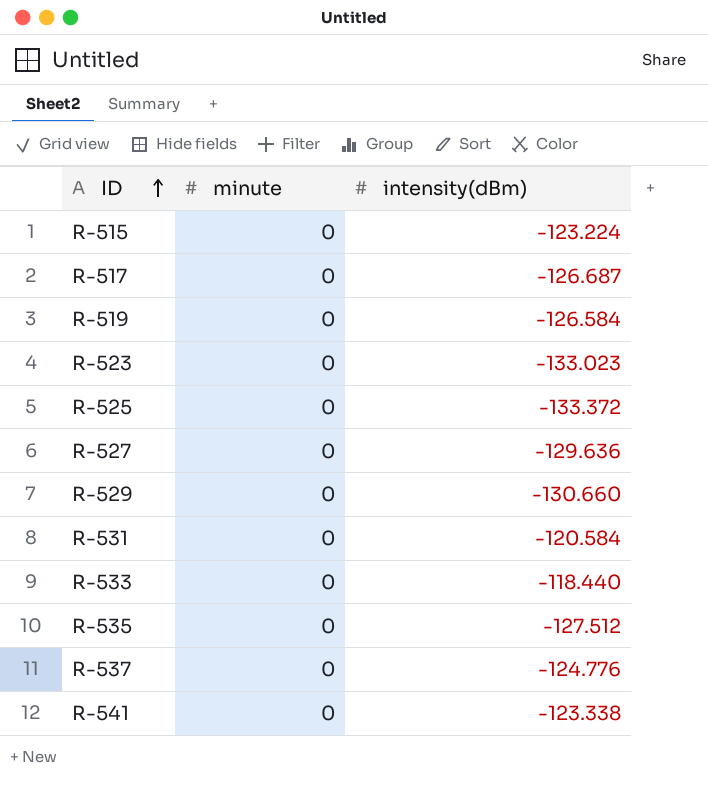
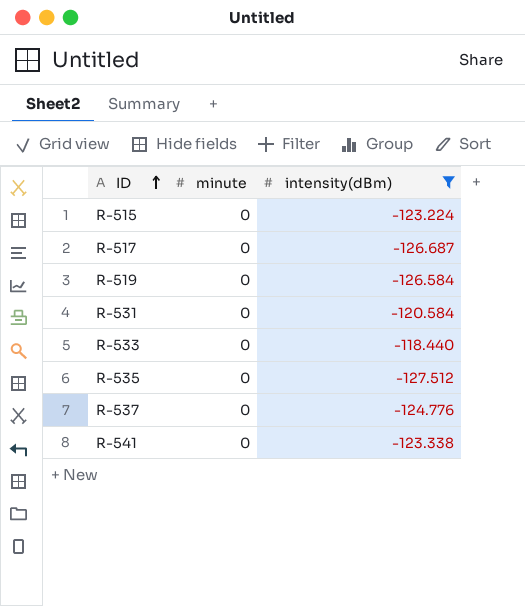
filter: none -> intensity(dBm) >= -127.512

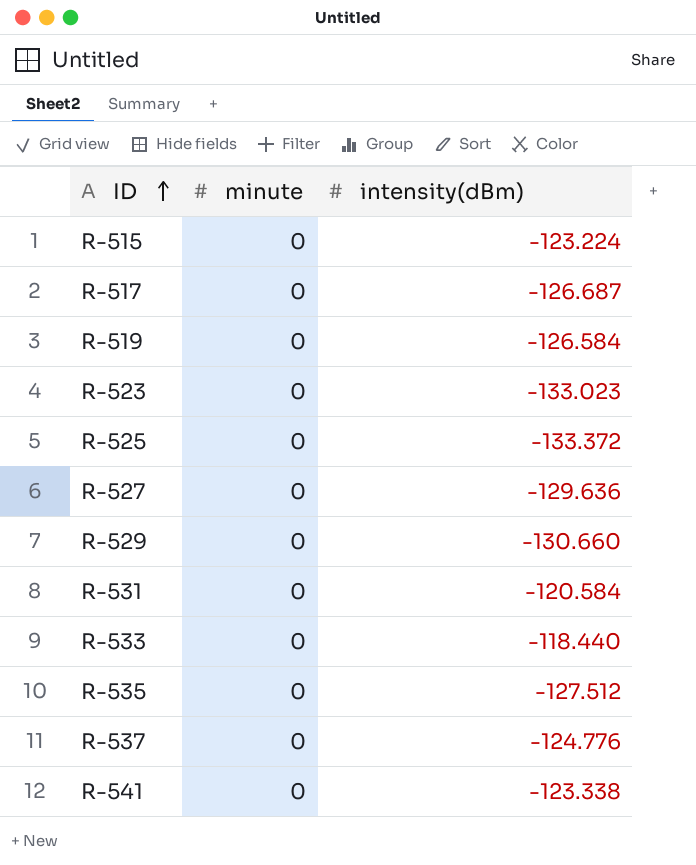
filter: intensity(dBm) >= -127.512 -> none

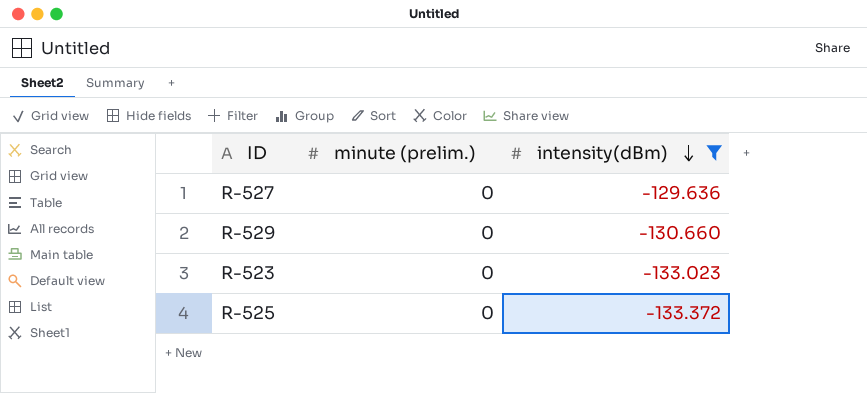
filter: none -> intensity(dBm) <= -129.636
row order: ID ascending -> intensity(dBm) descending
column name: minute -> minute (prelim.)

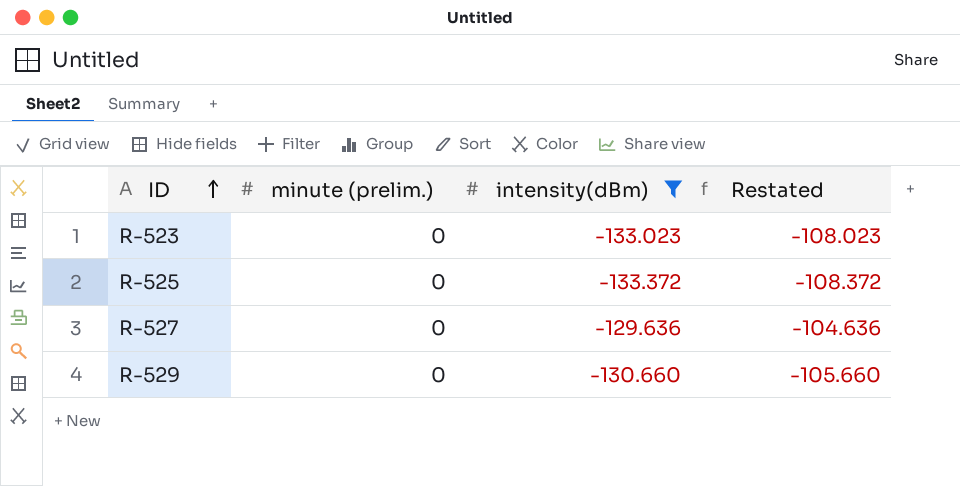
row order: intensity(dBm) descending -> ID ascending
column Restated | formula: none -> [intensity(dBm)] + 25

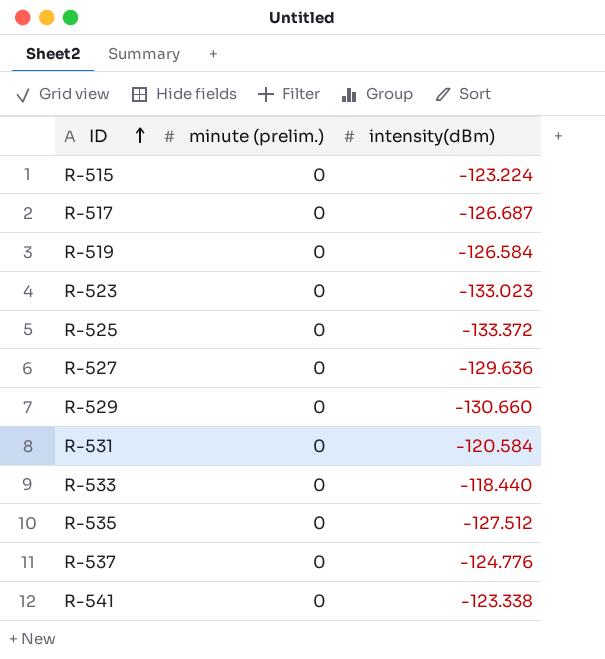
filter: intensity(dBm) <= -129.636 -> none
column Restated | formula: [intensity(dBm)] + 25 -> none

